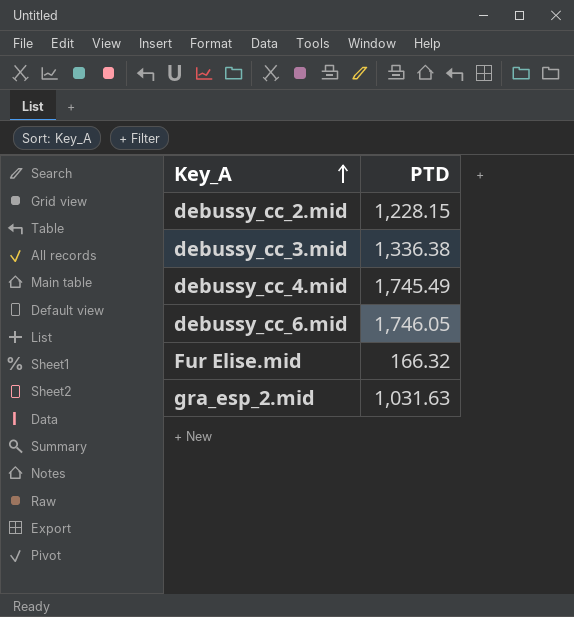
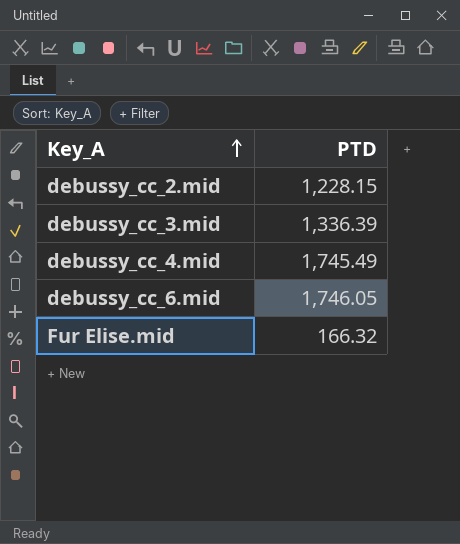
row gra_esp_2.mid: 1,031.63 -> none
debussy_cc_3.mid | PTD: 1,336.38 -> 1,336.39

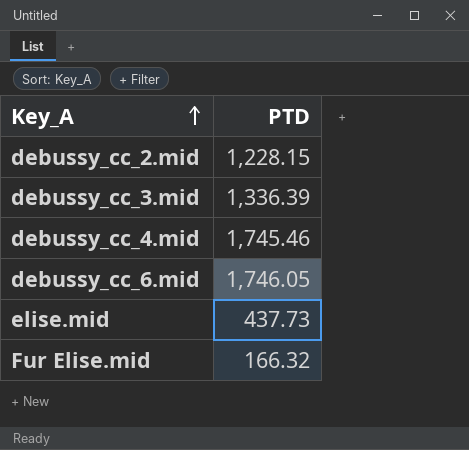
debussy_cc_4.mid | PTD: 1,745.49 -> 1,745.46
row elise.mid: none -> 437.73

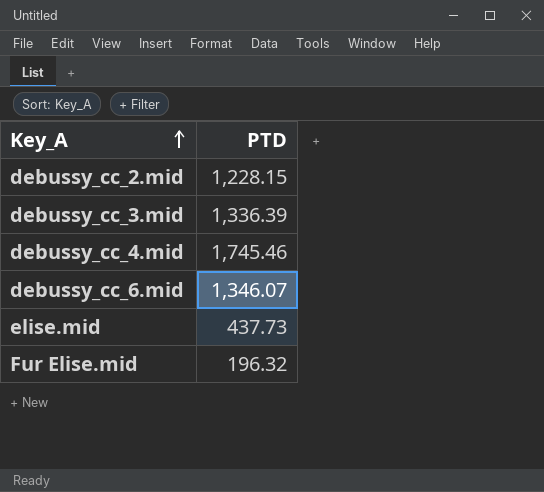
debussy_cc_6.mid | PTD: 1,746.05 -> 1,346.07
Fur Elise.mid | PTD: 166.32 -> 196.32

